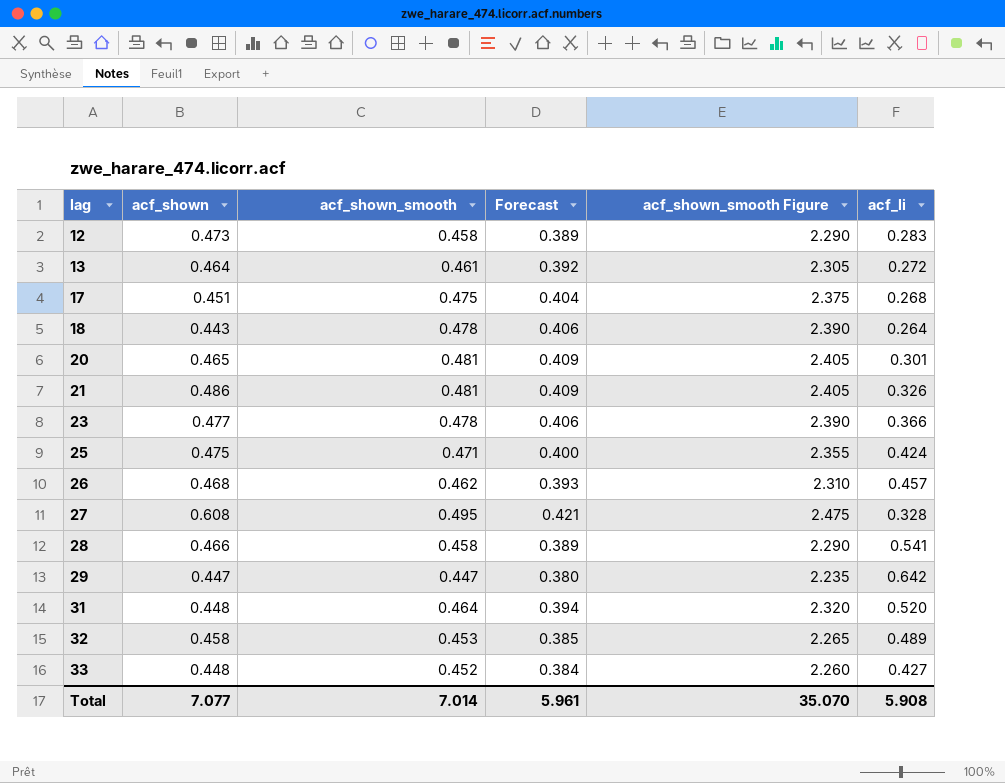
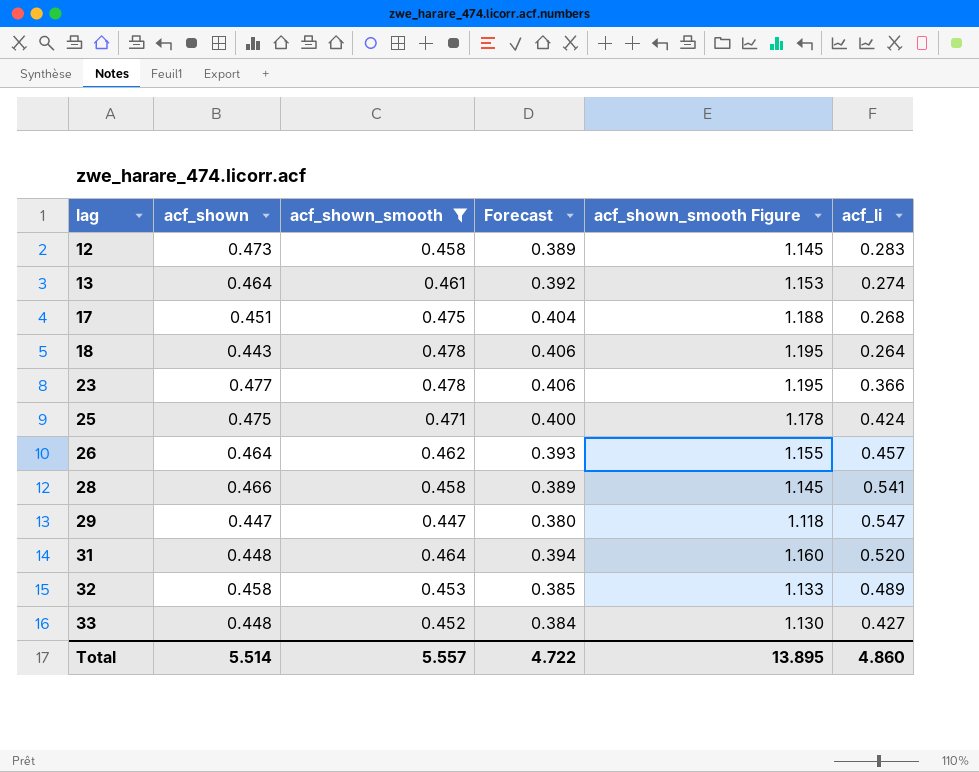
filter: none -> acf_shown_smooth <= 0.478
column acf_shown_smooth Figure | formula: [acf_shown_smooth] * 5 -> [acf_shown_smooth] * 2.5
13 | acf_li: 0.272 -> 0.274
26 | acf_shown: 0.468 -> 0.464
29 | acf_li: 0.642 -> 0.547
Total | acf_shown: 7.077 -> 5.514
Total | acf_shown_smooth: 7.014 -> 5.557
Total | Forecast: 5.961 -> 4.722
Total | acf_shown_smooth Figure: 35.070 -> 13.895
Total | acf_li: 5.908 -> 4.860

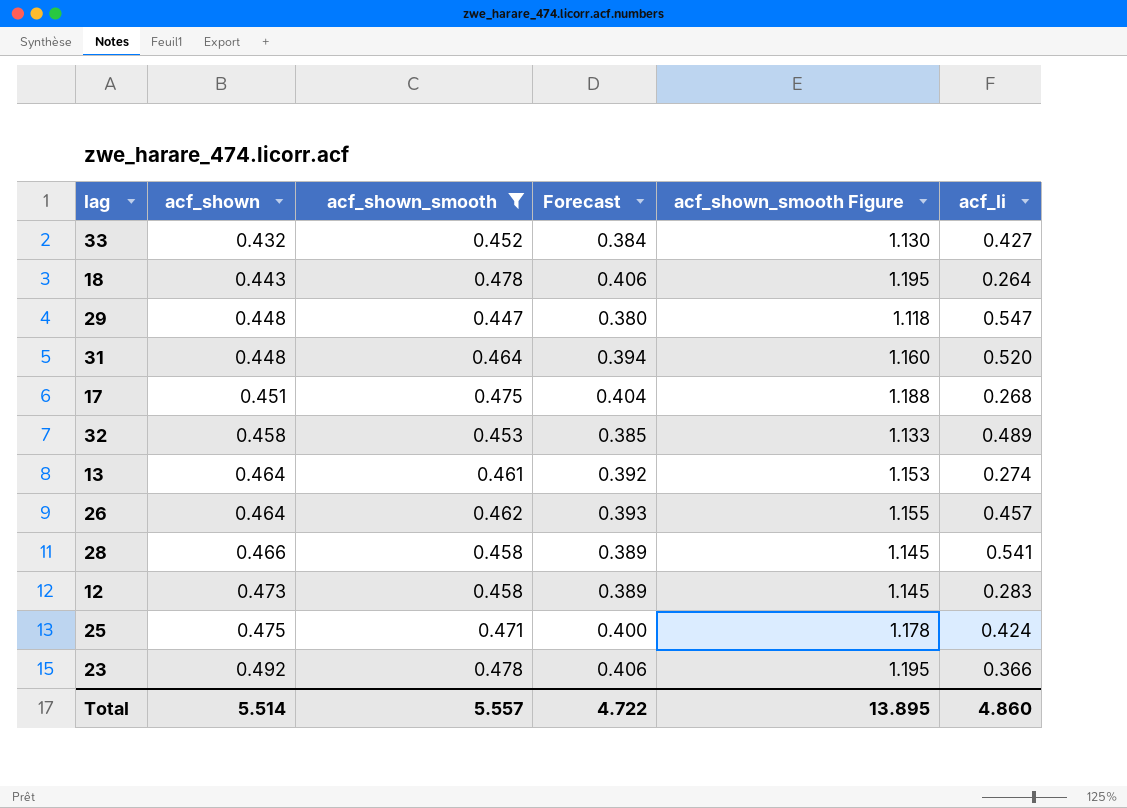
row order: lag ascending -> acf_shown ascending
33 | acf_shown: 0.448 -> 0.432
29 | acf_shown: 0.447 -> 0.448
23 | acf_shown: 0.477 -> 0.492

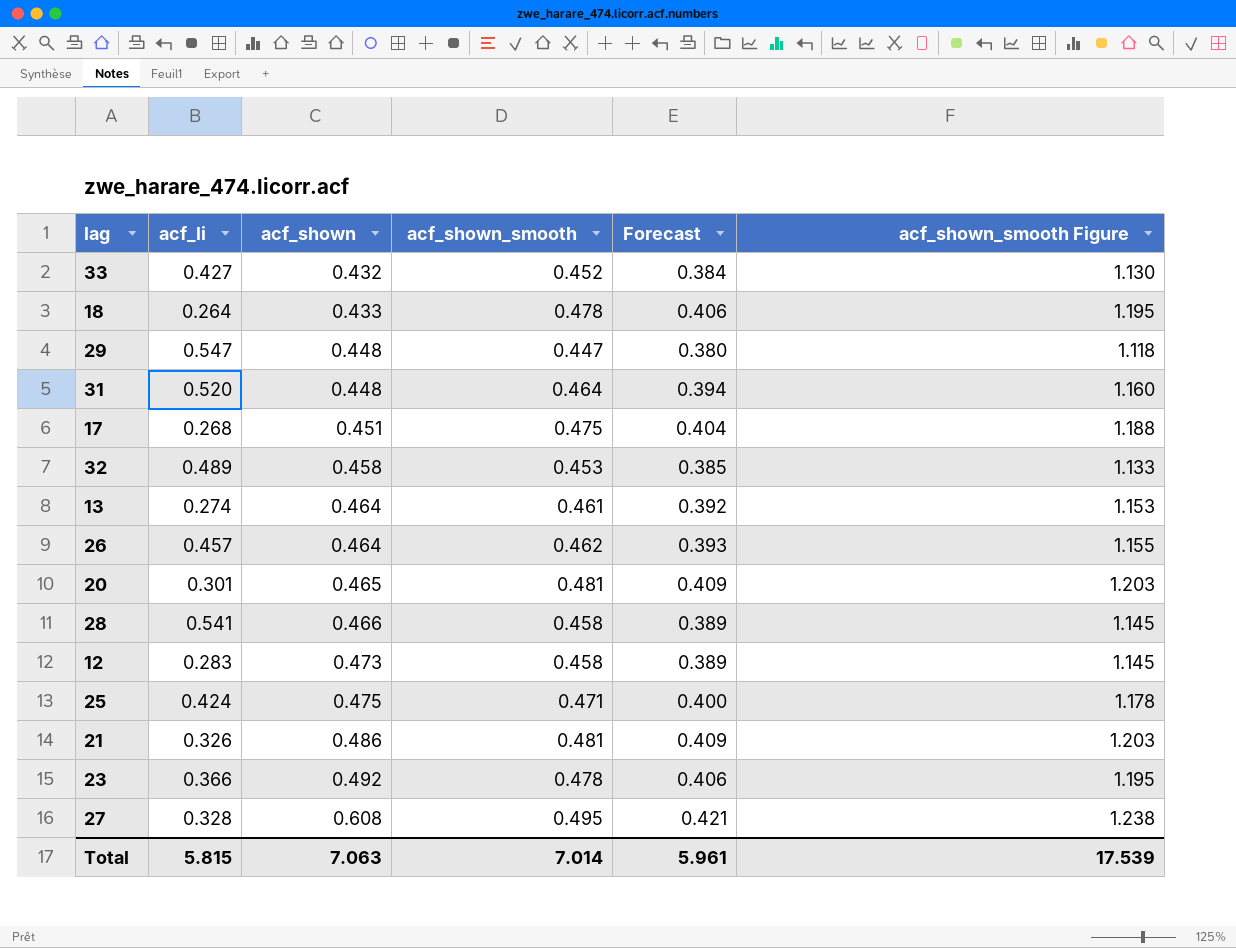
filter: acf_shown_smooth <= 0.478 -> none
column acf_li | position: 6 -> 2
18 | acf_shown: 0.443 -> 0.433
Total | acf_li: 4.860 -> 5.815
Total | acf_shown: 5.514 -> 7.063
Total | acf_shown_smooth: 5.557 -> 7.014
Total | Forecast: 4.722 -> 5.961
Total | acf_shown_smooth Figure: 13.895 -> 17.539

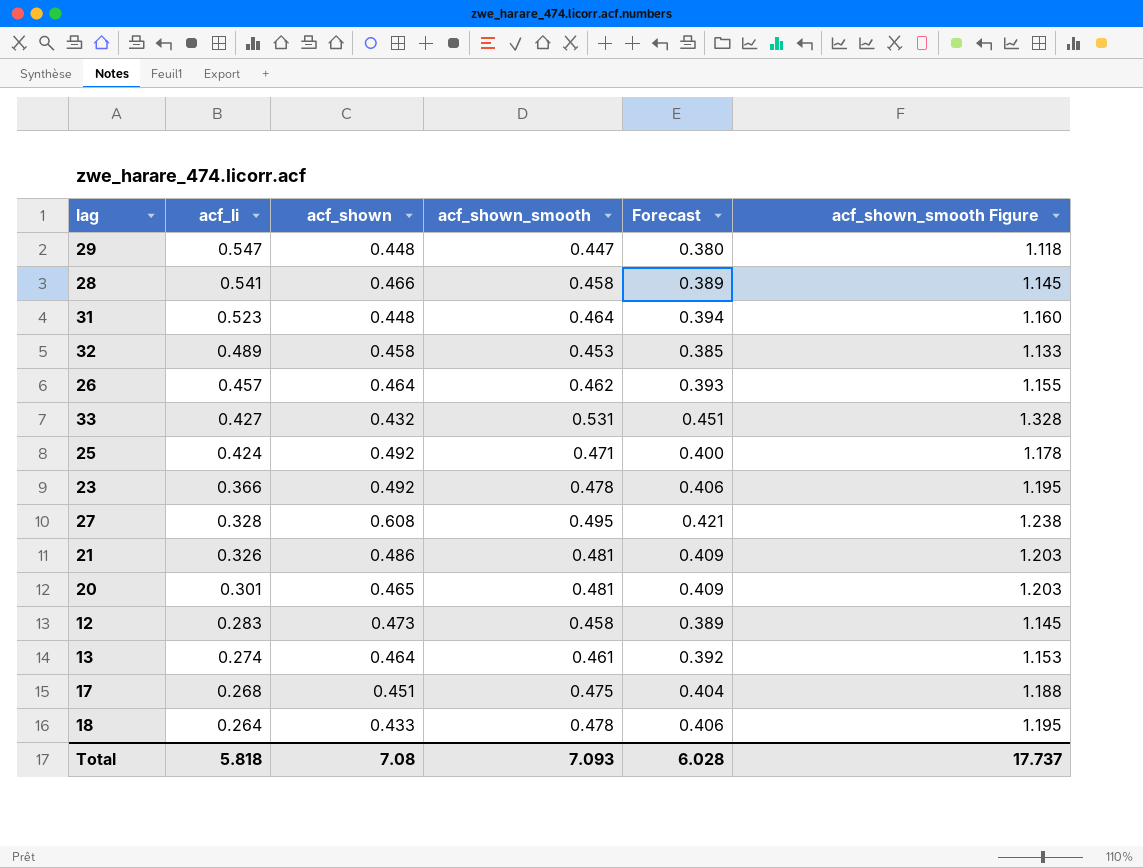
row order: acf_shown ascending -> acf_li descending
31 | acf_li: 0.520 -> 0.523
33 | acf_shown_smooth: 0.452 -> 0.531
33 | Forecast: 0.384 -> 0.451
33 | acf_shown_smooth Figure: 1.130 -> 1.328
25 | acf_shown: 0.475 -> 0.492
Total | acf_li: 5.815 -> 5.818
Total | acf_shown: 7.063 -> 7.08
Total | acf_shown_smooth: 7.014 -> 7.093
Total | Forecast: 5.961 -> 6.028
Total | acf_shown_smooth Figure: 17.539 -> 17.737

